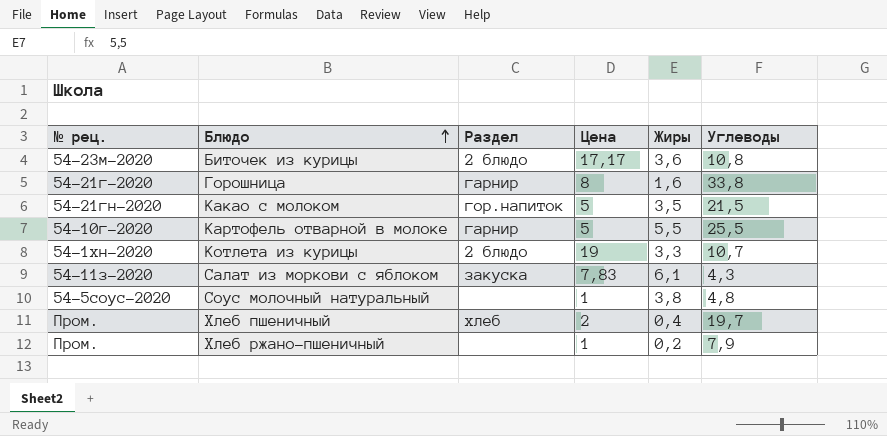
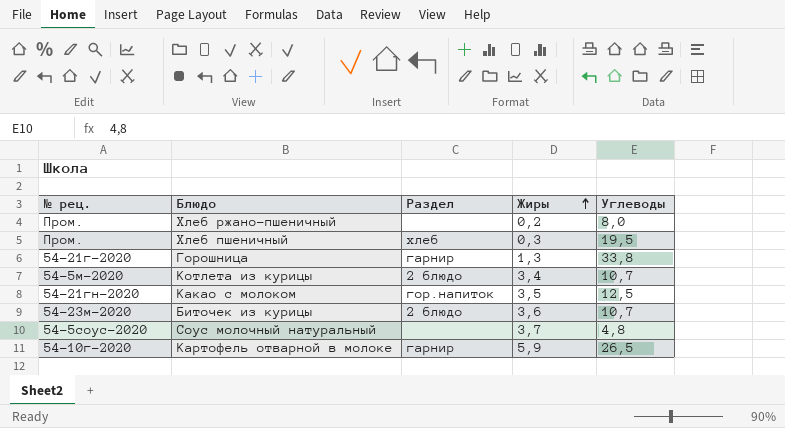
row order: Блюдо ascending -> Жиры ascending
column Цена | position: 4 -> none
row Салат из моркови с яблоком: 54-11з-2020 | закуска | 7,83 | 6,1 | 4,3 -> none
Хлеб ржано-пшеничный | Углеводы: 7,9 -> 8,0
Хлеб пшеничный | Жиры: 0,4 -> 0,3
Хлеб пшеничный | Углеводы: 19,7 -> 19,5
Горошница | Жиры: 1,6 -> 1,3
Котлета из курицы | № рец.: 54-1хн-2020 -> 54-5м-2020
Котлета из курицы | Жиры: 3,3 -> 3,4
Какао с молоком | Углеводы: 21,5 -> 12,5
Биточек из курицы | Углеводы: 10,8 -> 10,7
Соус молочный натуральный | Жиры: 3,8 -> 3,7
Картофель отварной в молоке | Жиры: 5,5 -> 5,9
Картофель отварной в молоке | Углеводы: 25,5 -> 26,5

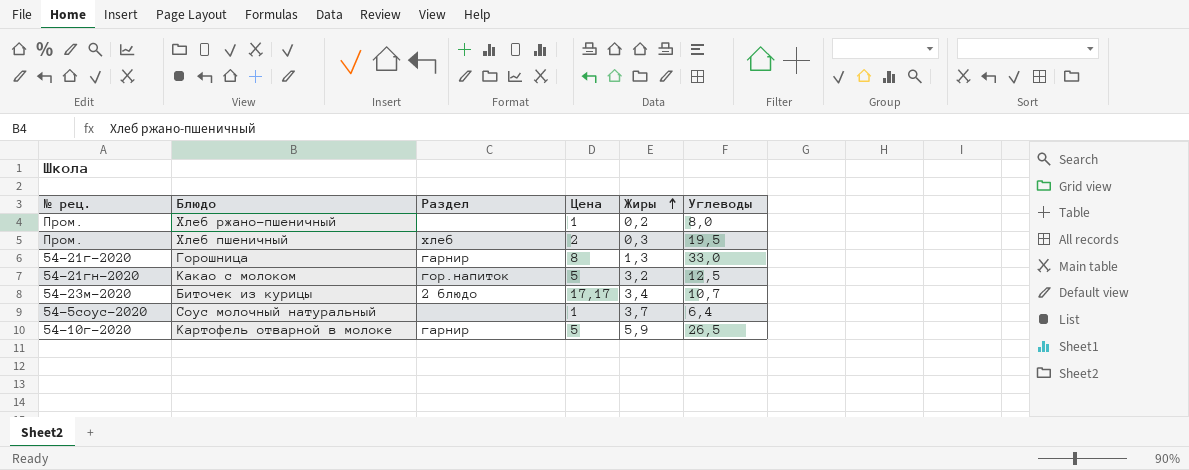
column Цена | position: none -> 4
row Котлета из курицы: 54-5м-2020 | 2 блюдо | 3,4 | 10,7 -> none
Горошница | Углеводы: 33,8 -> 33,0
Какао с молоком | Жиры: 3,5 -> 3,2
Биточек из курицы | Жиры: 3,6 -> 3,4
Соус молочный натуральный | Углеводы: 4,8 -> 6,4

